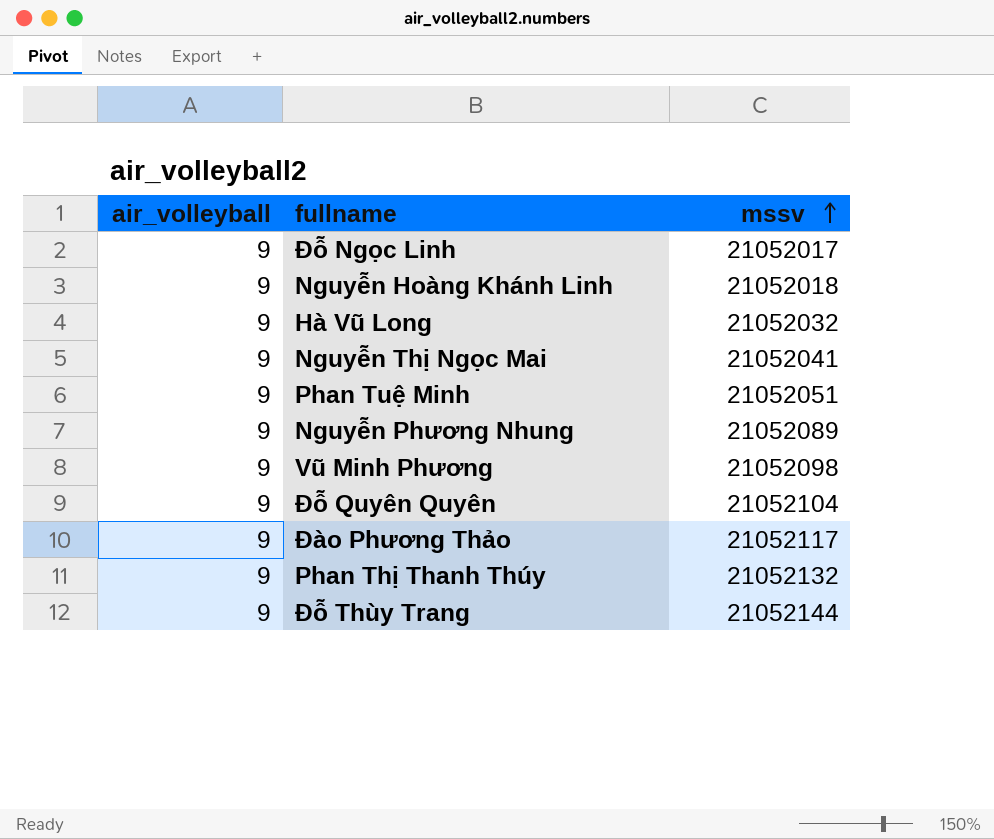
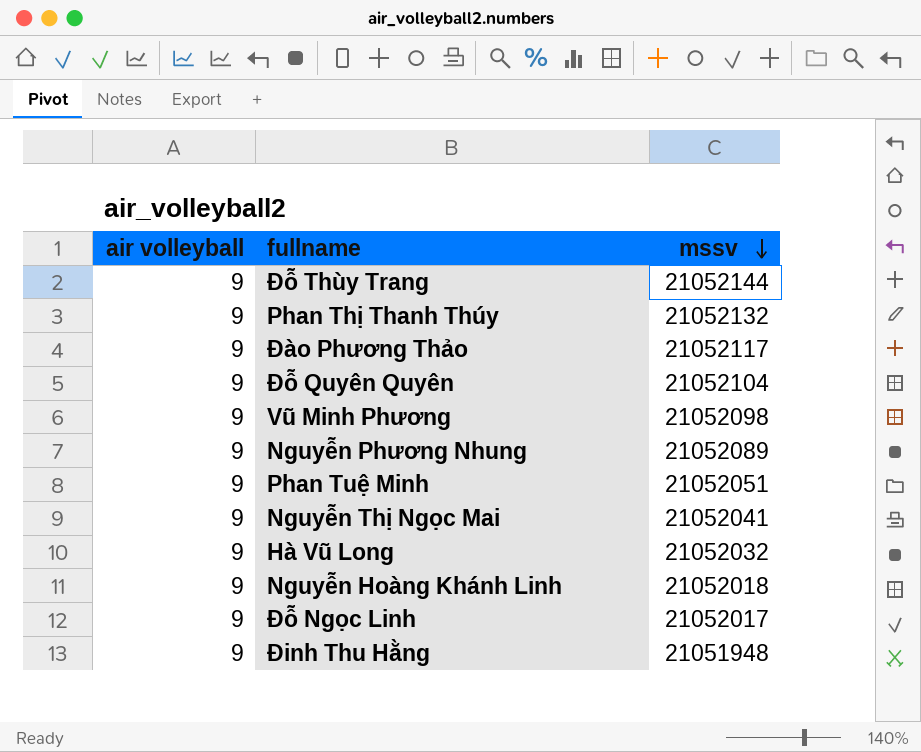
row order: mssv ascending -> mssv descending
column name: air_volleyball -> air volleyball
row Đinh Thu Hằng: none -> 9 | 21051948

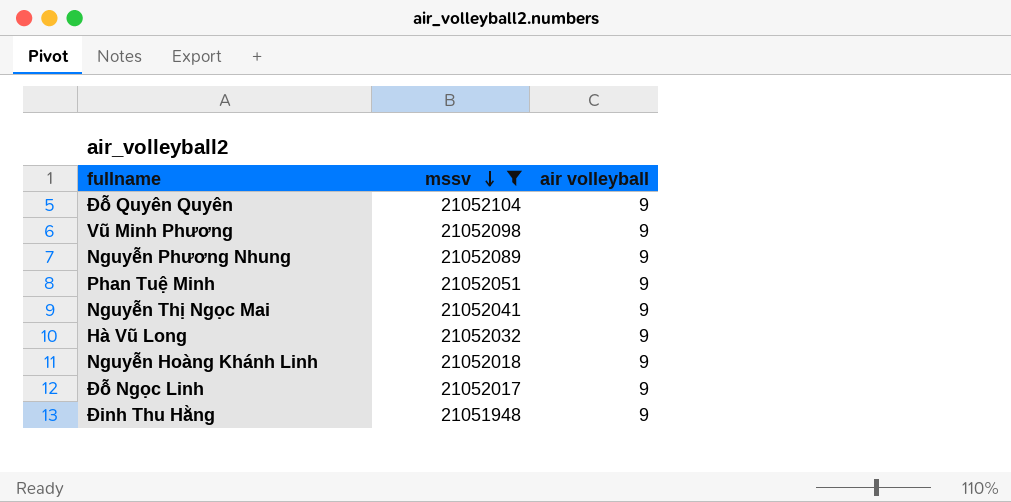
filter: none -> mssv <= 21052104
column air volleyball | position: 1 -> 3

